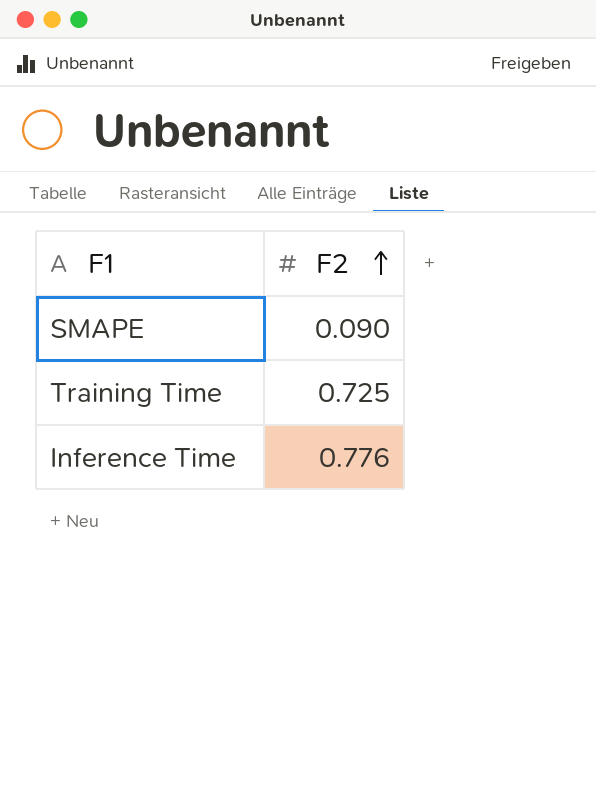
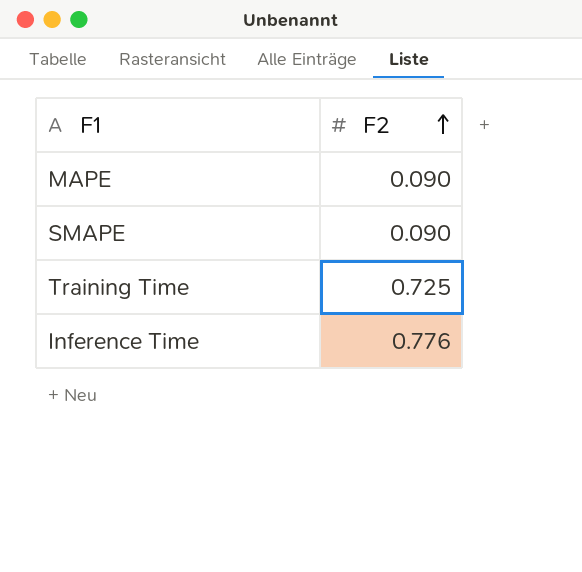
row MAPE: none -> 0.090

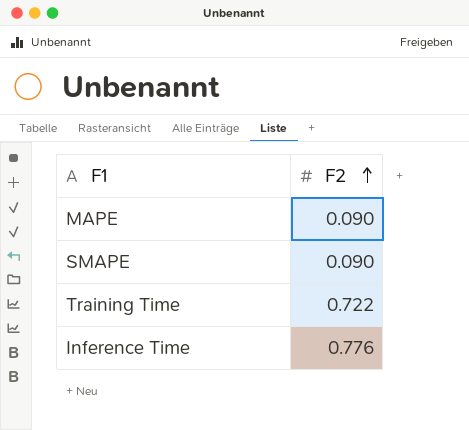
Training Time | F2: 0.725 -> 0.722

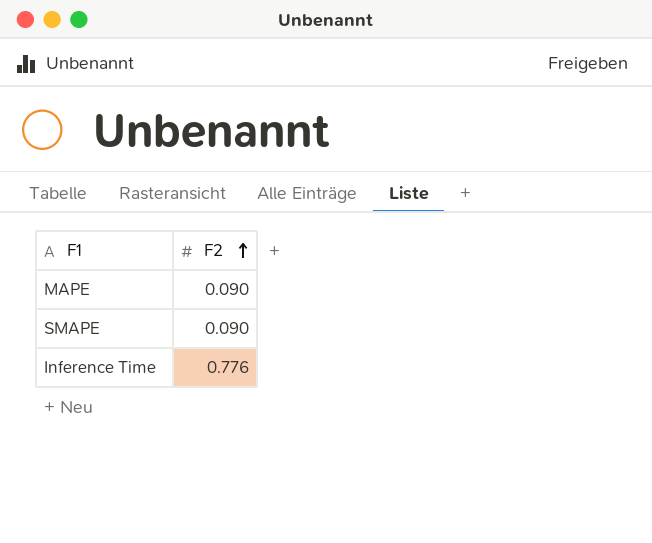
row Training Time: 0.722 -> none

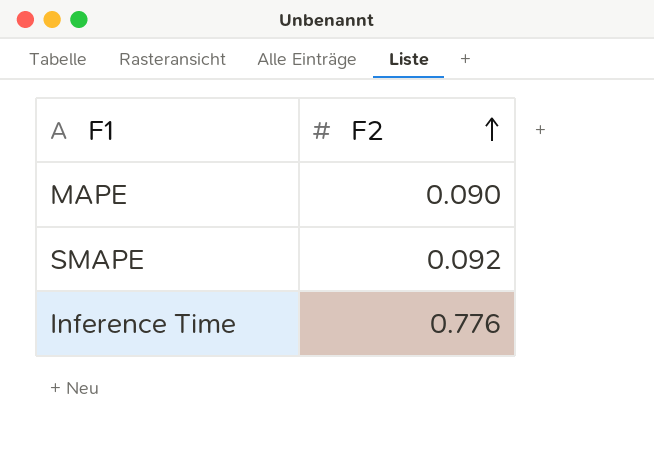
SMAPE | F2: 0.090 -> 0.092

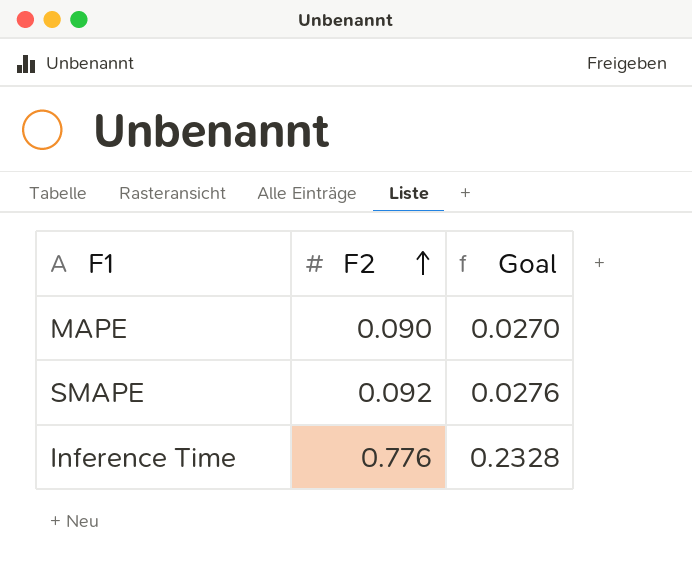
column Goal | formula: none -> [F2] * 0.3

